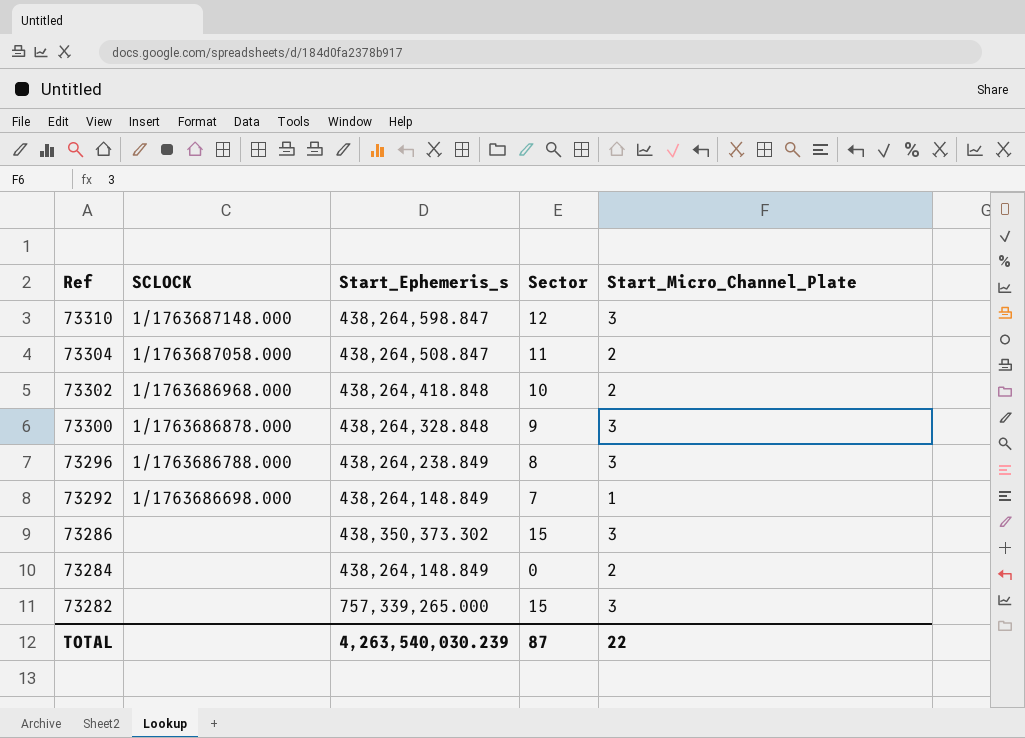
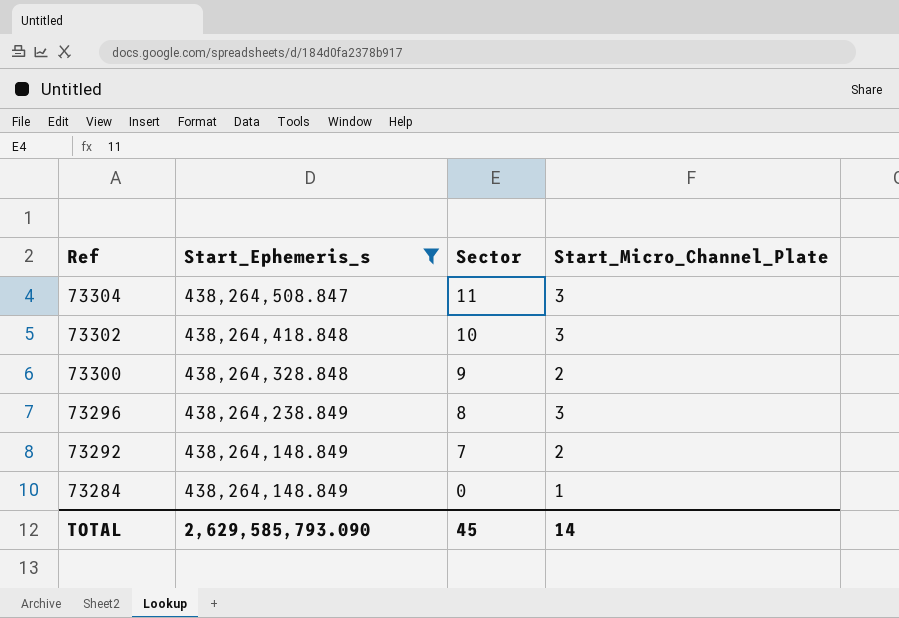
filter: none -> Start_Ephemeris_s <= 438,264,508.847
column SCLOCK | position: 2 -> none
73304 | Start_Micro_Channel_Plate: 2 -> 3
73302 | Start_Micro_Channel_Plate: 2 -> 3
73300 | Start_Micro_Channel_Plate: 3 -> 2
73292 | Start_Micro_Channel_Plate: 1 -> 2
73284 | Start_Micro_Channel_Plate: 2 -> 1
TOTAL | Start_Ephemeris_s: 4,263,540,030.239 -> 2,629,585,793.090
TOTAL | Sector: 87 -> 45
TOTAL | Start_Micro_Channel_Plate: 22 -> 14

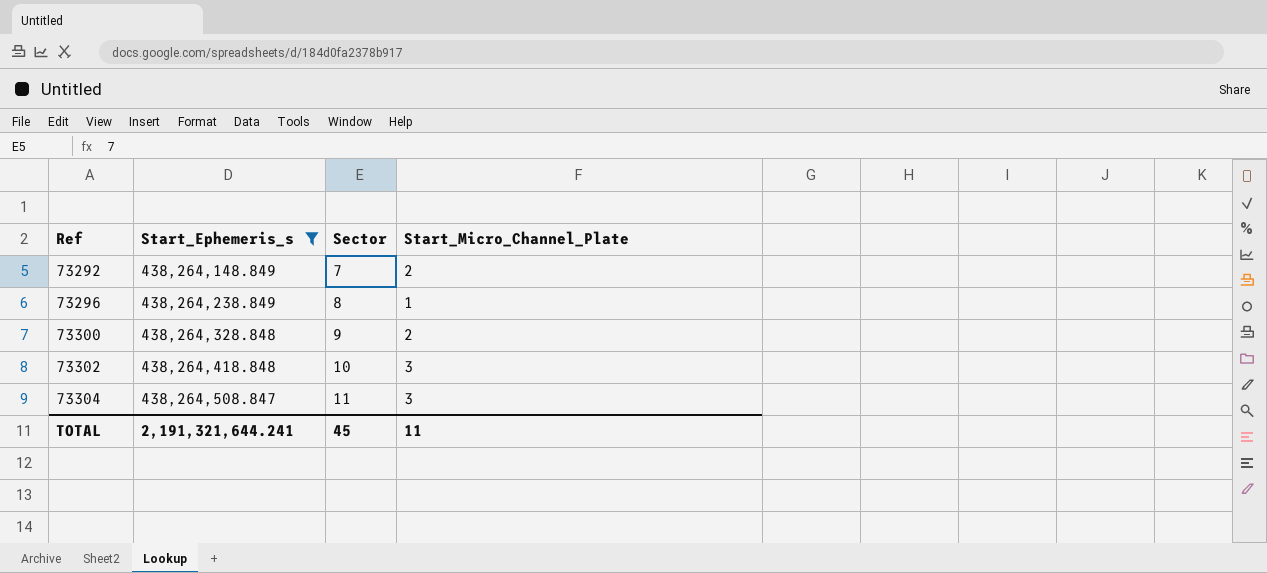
row order: Ref descending -> Ref ascending
row 73284: 438,264,148.849 | 0 | 1 -> none
73296 | Start_Micro_Channel_Plate: 3 -> 1
TOTAL | Start_Ephemeris_s: 2,629,585,793.090 -> 2,191,321,644.241
TOTAL | Start_Micro_Channel_Plate: 14 -> 11

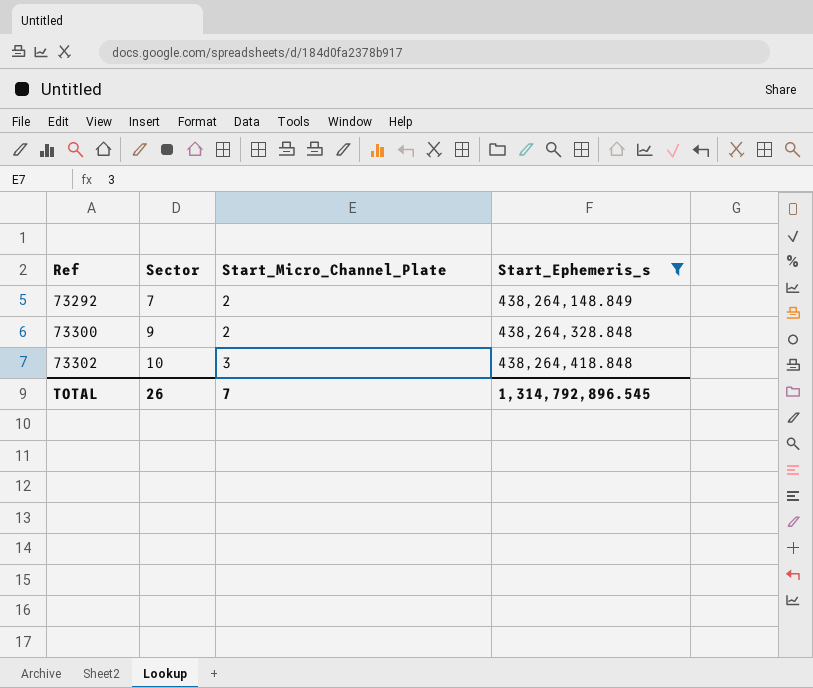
column Start_Ephemeris_s | position: 2 -> 4
row 73296: 438,264,238.849 | 8 | 1 -> none
row 73304: 438,264,508.847 | 11 | 3 -> none
TOTAL | Sector: 45 -> 26
TOTAL | Start_Micro_Channel_Plate: 11 -> 7
TOTAL | Start_Ephemeris_s: 2,191,321,644.241 -> 1,314,792,896.545

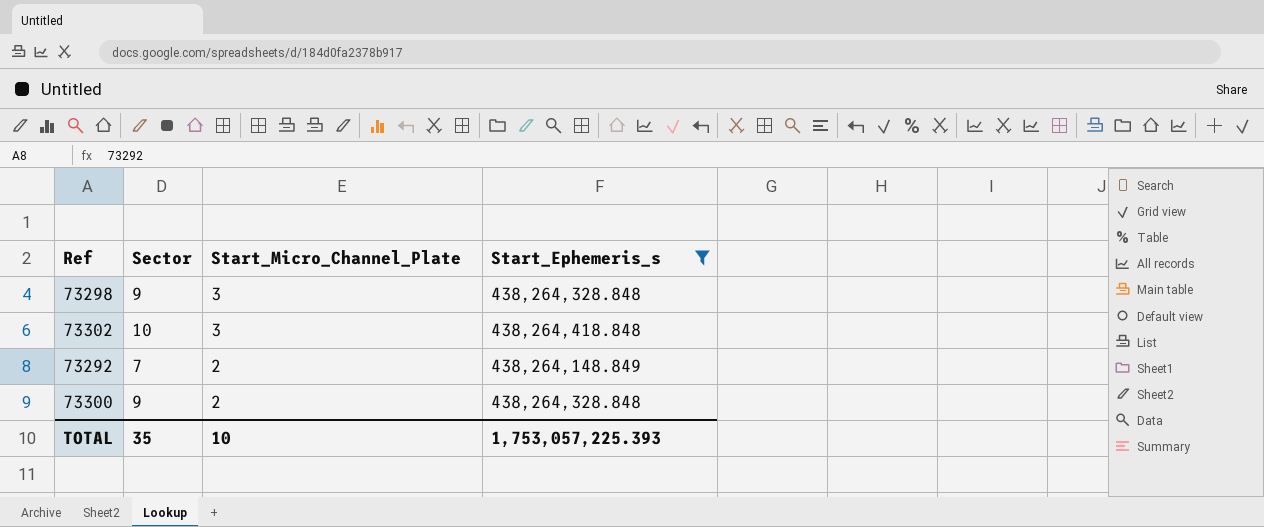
row order: Ref ascending -> Start_Micro_Channel_Plate descending
row 73298: none -> 9 | 3 | 438,264,328.848
TOTAL | Sector: 26 -> 35
TOTAL | Start_Micro_Channel_Plate: 7 -> 10
TOTAL | Start_Ephemeris_s: 1,314,792,896.545 -> 1,753,057,225.393

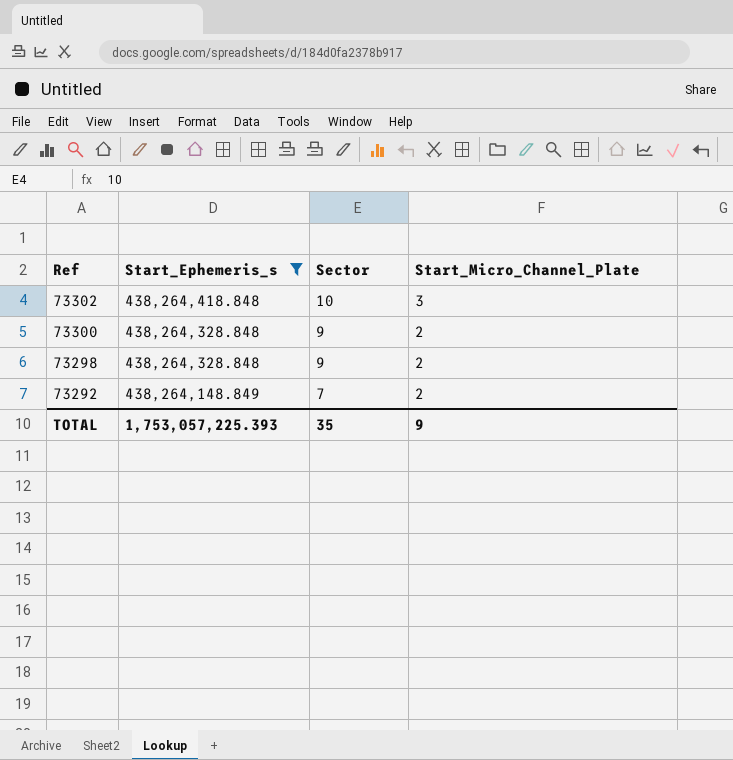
row order: Start_Micro_Channel_Plate descending -> Ref descending
column Start_Ephemeris_s | position: 4 -> 2
73298 | Start_Micro_Channel_Plate: 3 -> 2
TOTAL | Start_Micro_Channel_Plate: 10 -> 9

